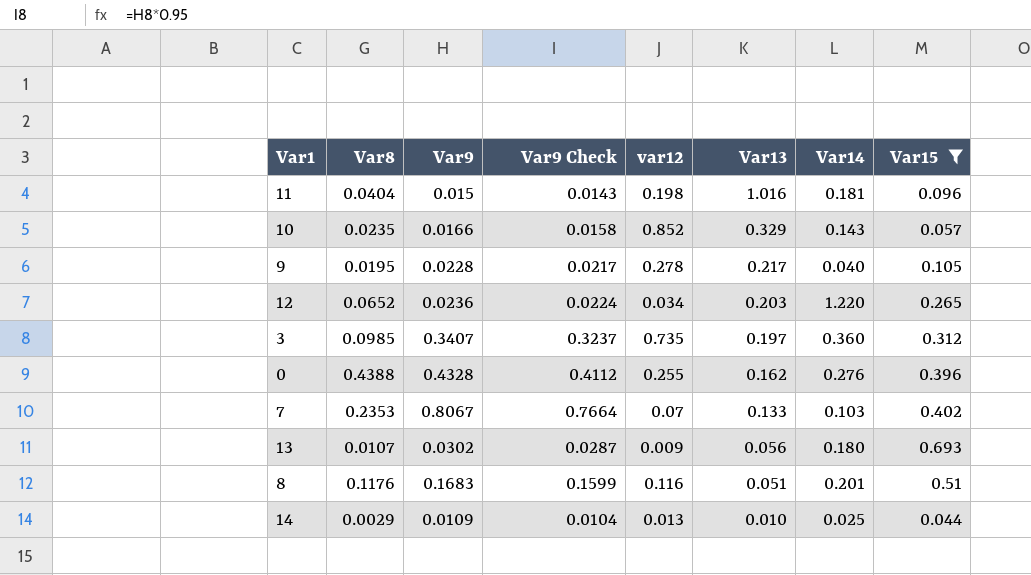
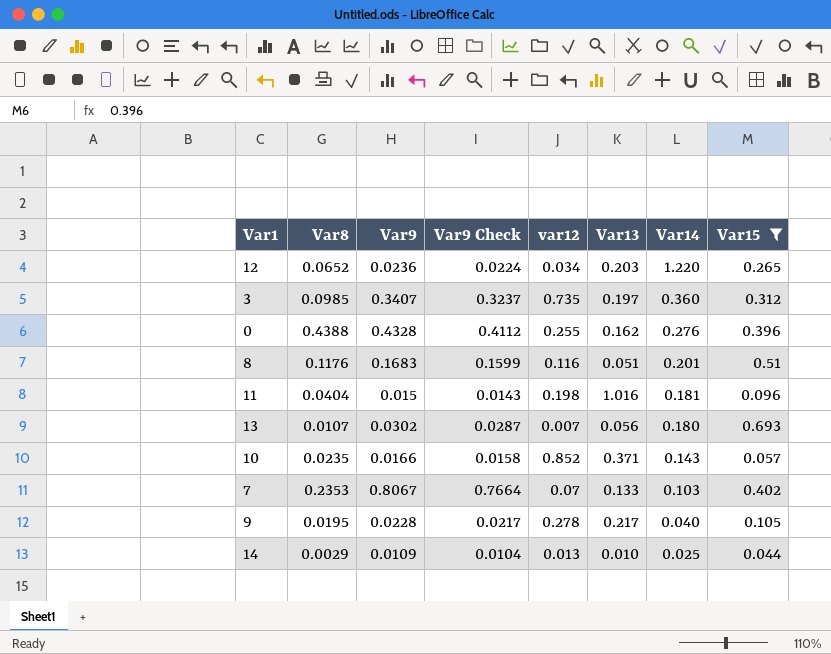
row order: Var13 descending -> Var14 descending
13 | var12: 0.009 -> 0.007
10 | Var13: 0.329 -> 0.371

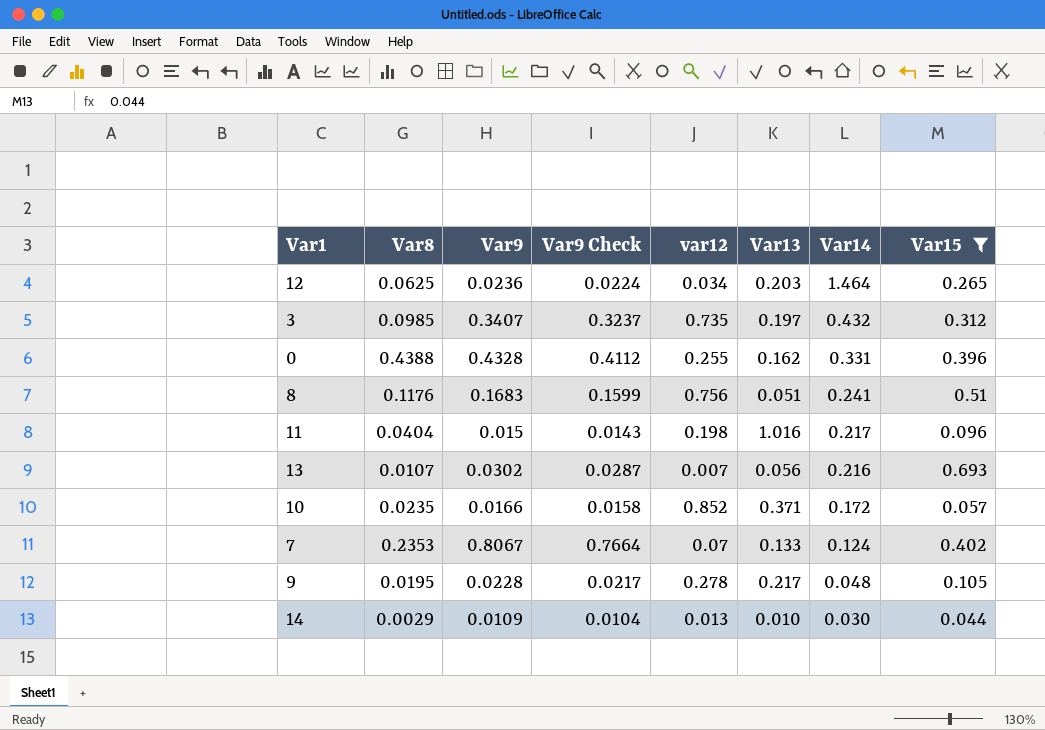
12 | Var8: 0.0652 -> 0.0625
12 | Var14: 1.220 -> 1.464
3 | Var14: 0.360 -> 0.432
0 | Var14: 0.276 -> 0.331
8 | var12: 0.116 -> 0.756
8 | Var14: 0.201 -> 0.241
11 | Var14: 0.181 -> 0.217
13 | Var14: 0.180 -> 0.216
10 | Var14: 0.143 -> 0.172
7 | Var14: 0.103 -> 0.124
9 | Var14: 0.040 -> 0.048
14 | Var14: 0.025 -> 0.030

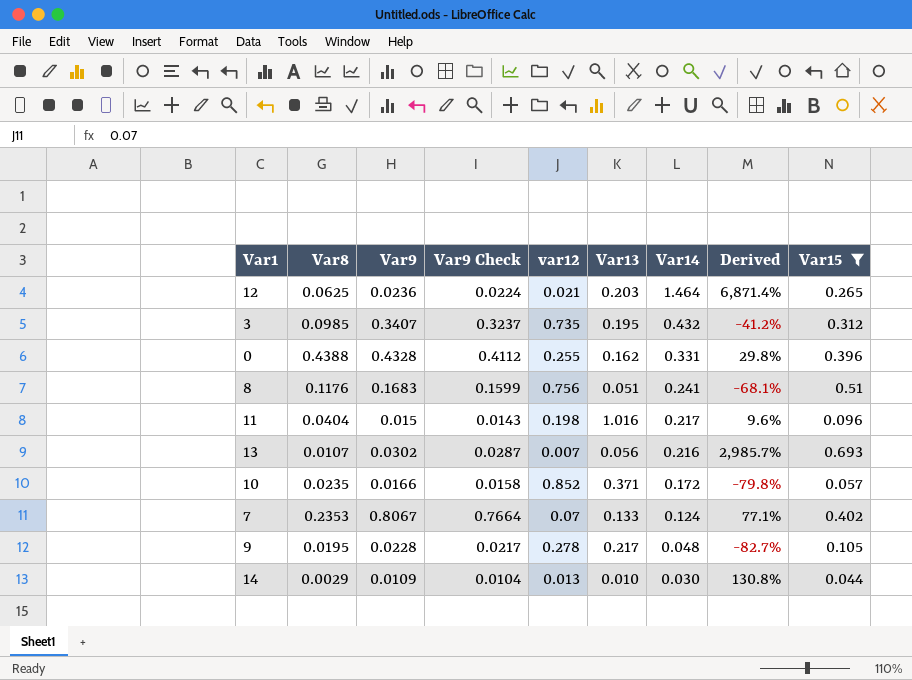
column Derived | formula: none -> ([Var14] - [var12]) / [var12]
12 | var12: 0.034 -> 0.021
3 | Var13: 0.197 -> 0.195

